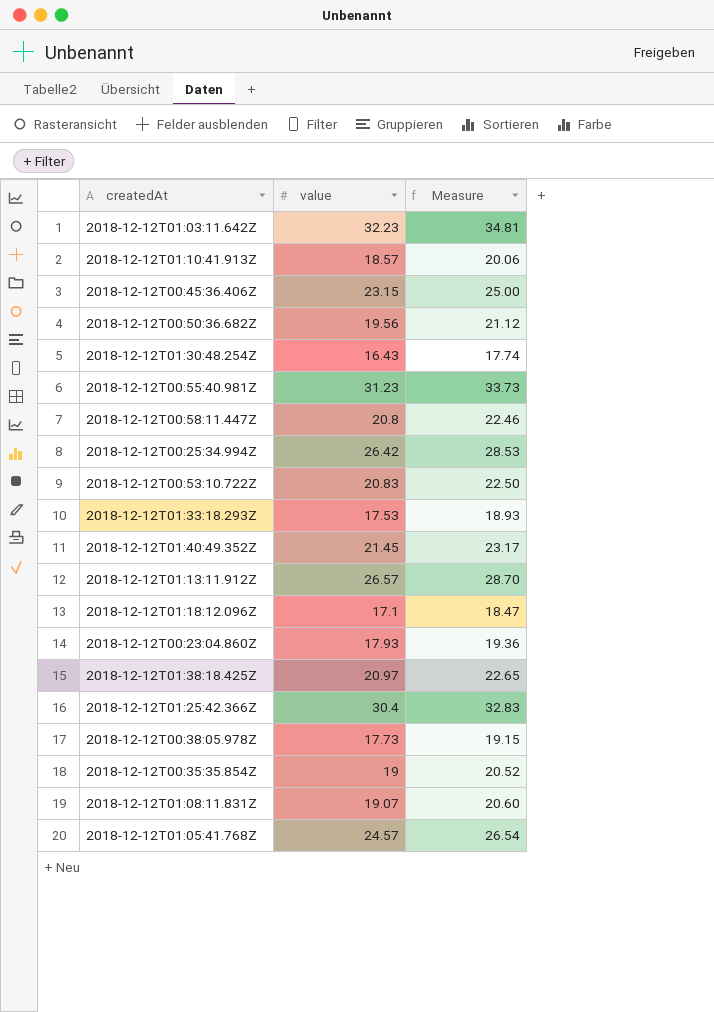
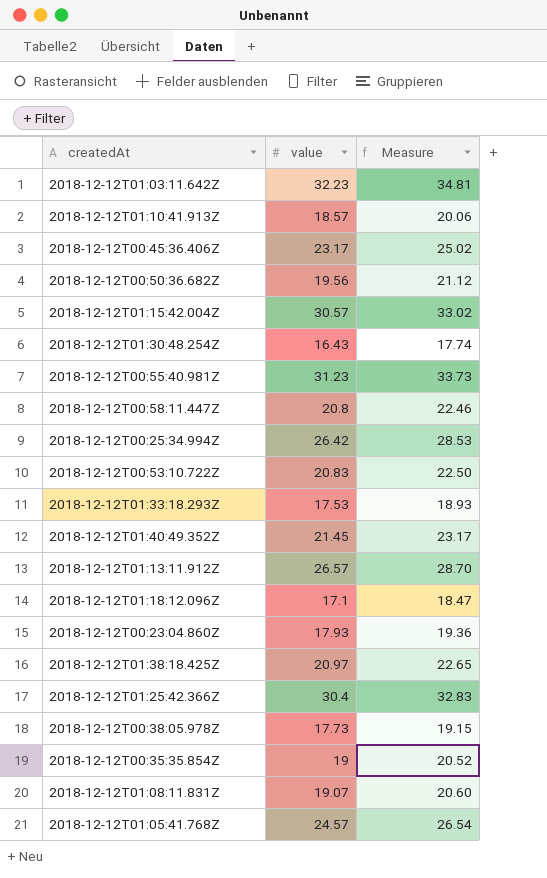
2018-12-12T00:45:36.406Z | value: 23.15 -> 23.17
2018-12-12T00:45:36.406Z | Measure: 25.00 -> 25.02
row 2018-12-12T01:15:42.004Z: none -> 30.57 | 33.02

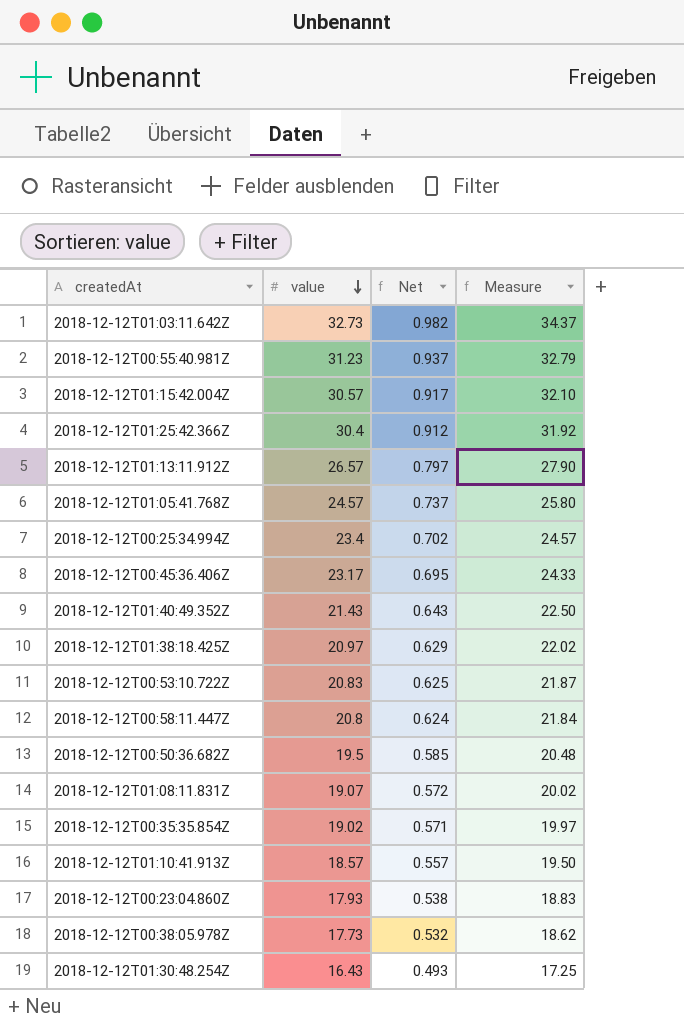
row order: none -> value descending
column Net | formula: none -> [value] * 0.03
column Measure | formula: [value] * 1.08 -> [value] * 1.05
row 2018-12-12T01:33:18.293Z: 17.53 | 18.93 -> none
row 2018-12-12T01:18:12.096Z: 17.1 | 18.47 -> none
2018-12-12T01:03:11.642Z | value: 32.23 -> 32.73
2018-12-12T00:25:34.994Z | value: 26.42 -> 23.4
2018-12-12T01:40:49.352Z | value: 21.45 -> 21.43
2018-12-12T00:50:36.682Z | value: 19.56 -> 19.5
2018-12-12T00:35:35.854Z | value: 19 -> 19.02

